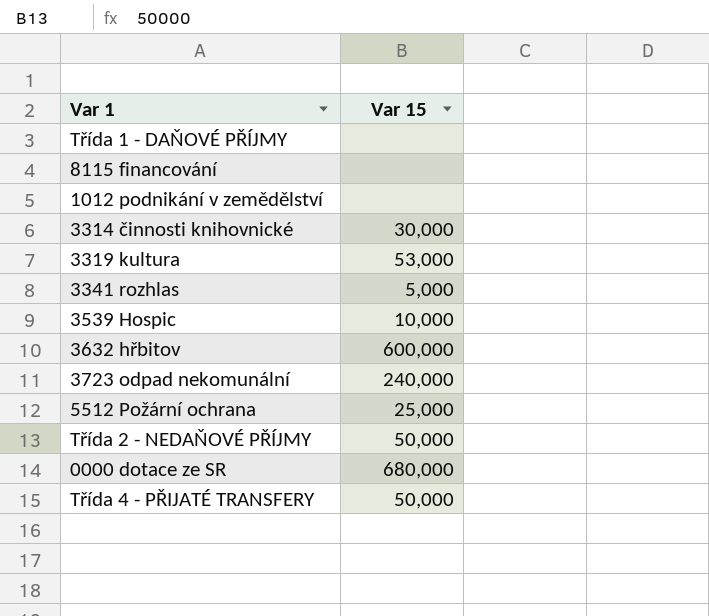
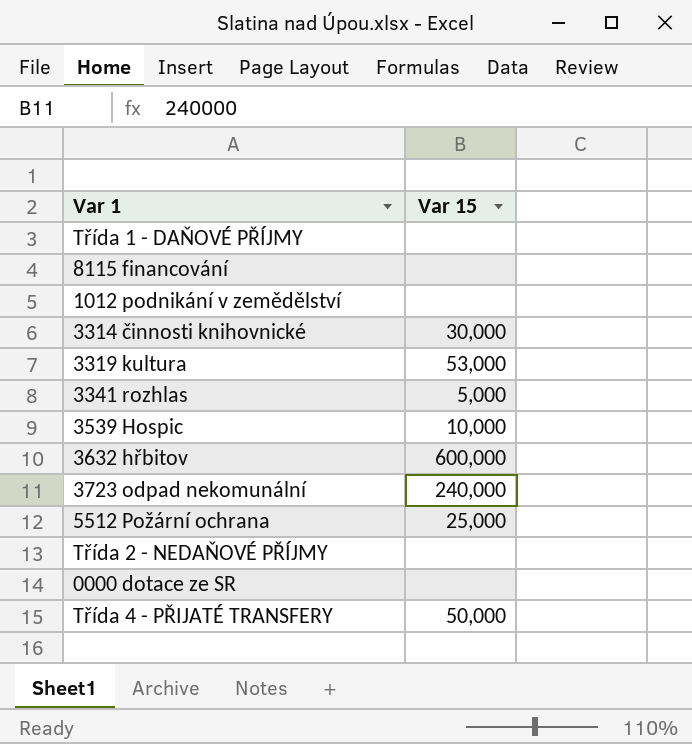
Třída 2 - NEDAŇOVÉ PŘÍJMY | Var 15: 50,000 -> none
0000 dotace ze SR | Var 15: 680,000 -> none

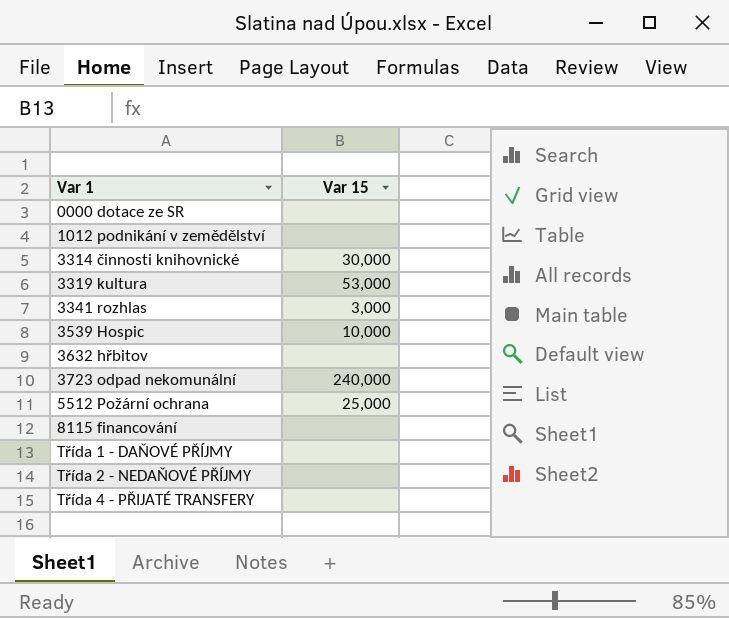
row order: none -> Var 1 ascending
3341 rozhlas | Var 15: 5,000 -> 3,000
3632 hřbitov | Var 15: 600,000 -> none
Třída 4 - PŘIJATÉ TRANSFERY | Var 15: 50,000 -> none

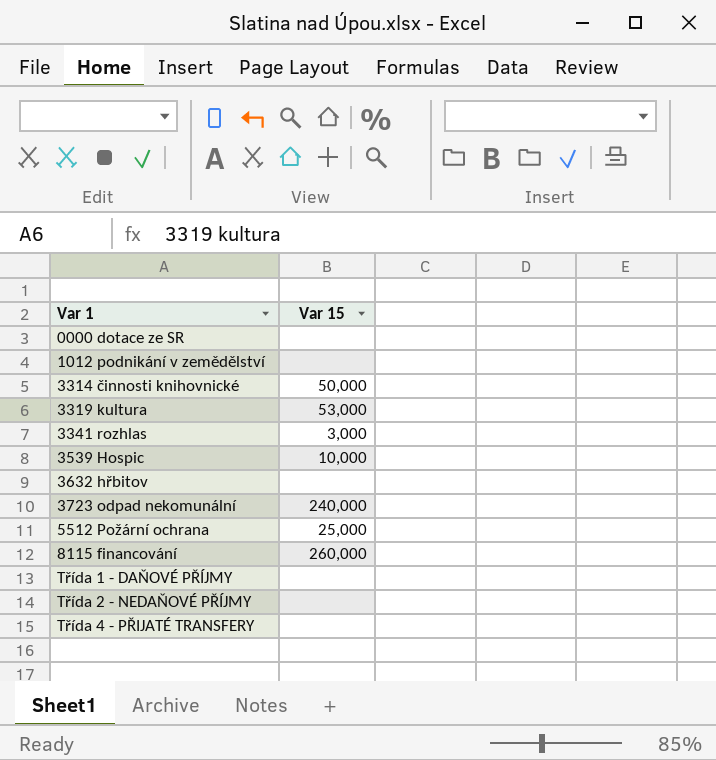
3314 činnosti knihovnické | Var 15: 30,000 -> 50,000
8115 financování | Var 15: none -> 260,000

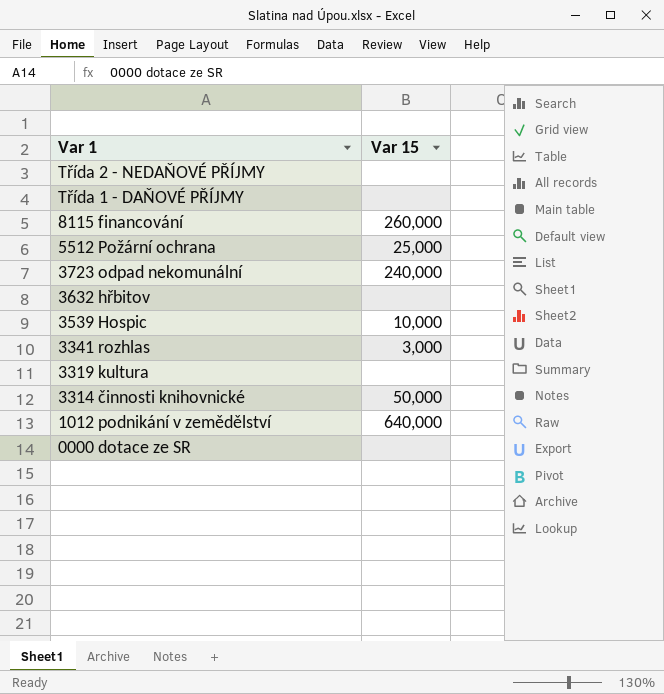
row order: Var 1 ascending -> Var 1 descending
row Třída 4 - PŘIJATÉ TRANSFERY: none -> none
3319 kultura | Var 15: 53,000 -> none
1012 podnikání v zemědělství | Var 15: none -> 640,000

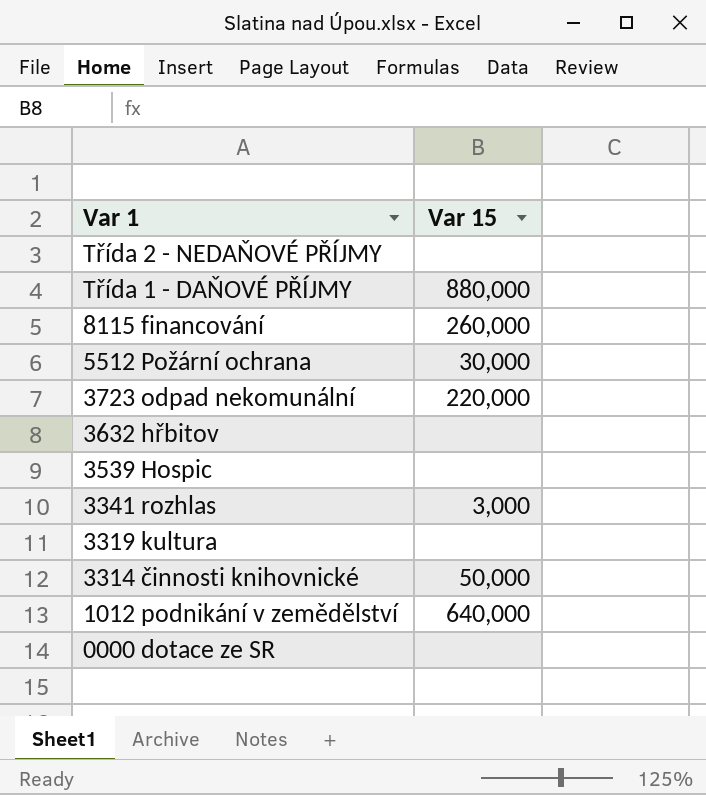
Třída 1 - DAŇOVÉ PŘÍJMY | Var 15: none -> 880,000
5512 Požární ochrana | Var 15: 25,000 -> 30,000
3723 odpad nekomunální | Var 15: 240,000 -> 220,000
3539 Hospic | Var 15: 10,000 -> none

